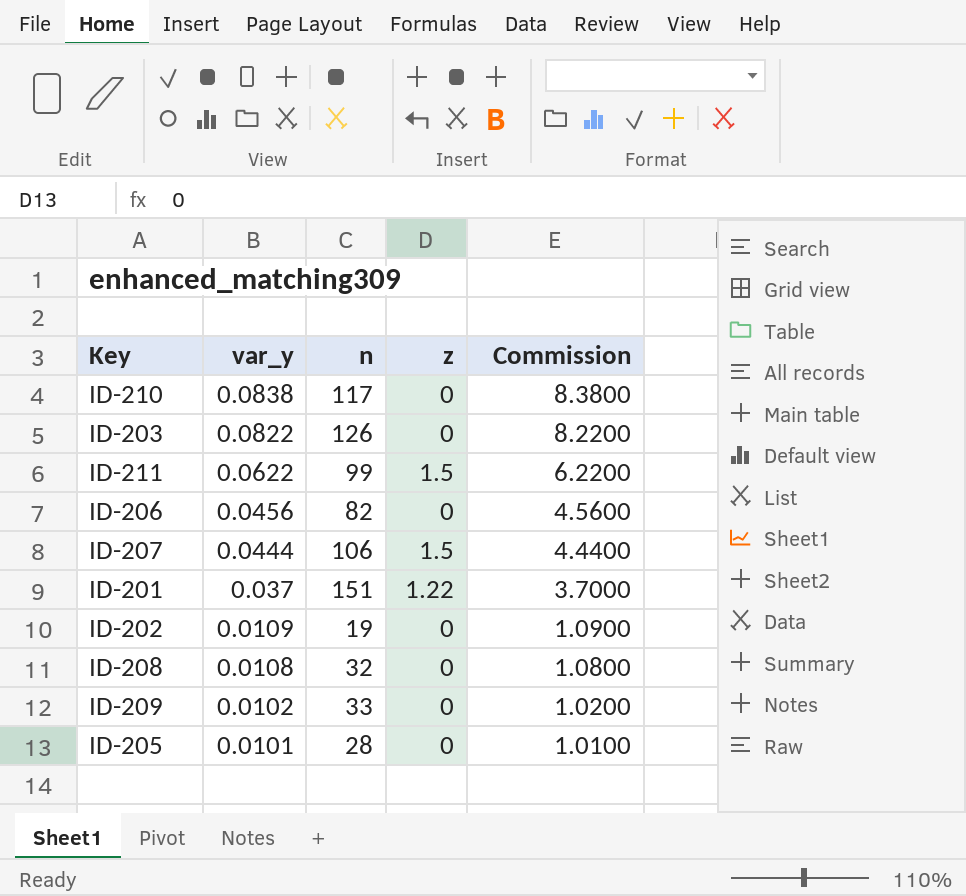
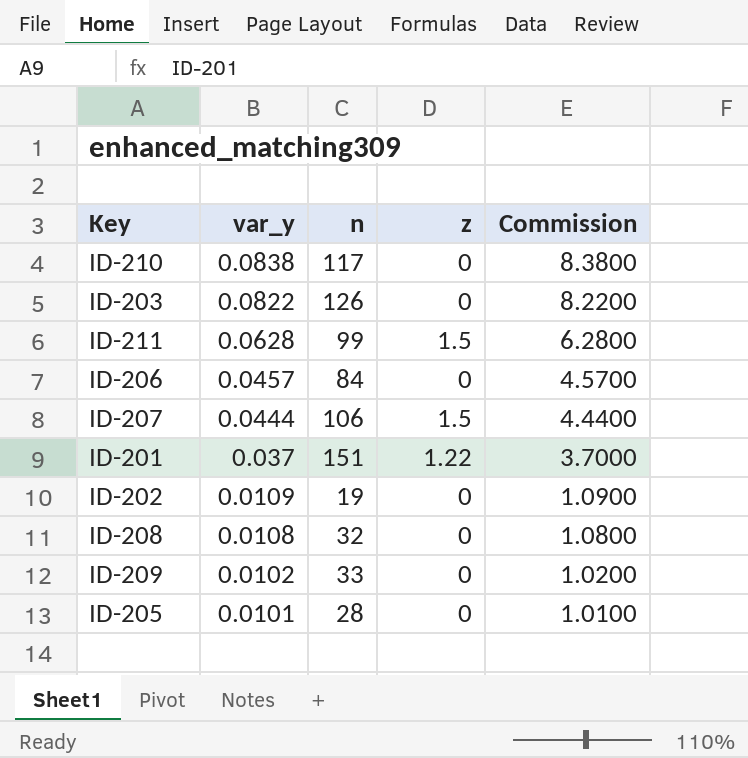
ID-211 | var_y: 0.0622 -> 0.0628
ID-211 | Commission: 6.2200 -> 6.2800
ID-206 | var_y: 0.0456 -> 0.0457
ID-206 | n: 82 -> 84
ID-206 | Commission: 4.5600 -> 4.5700

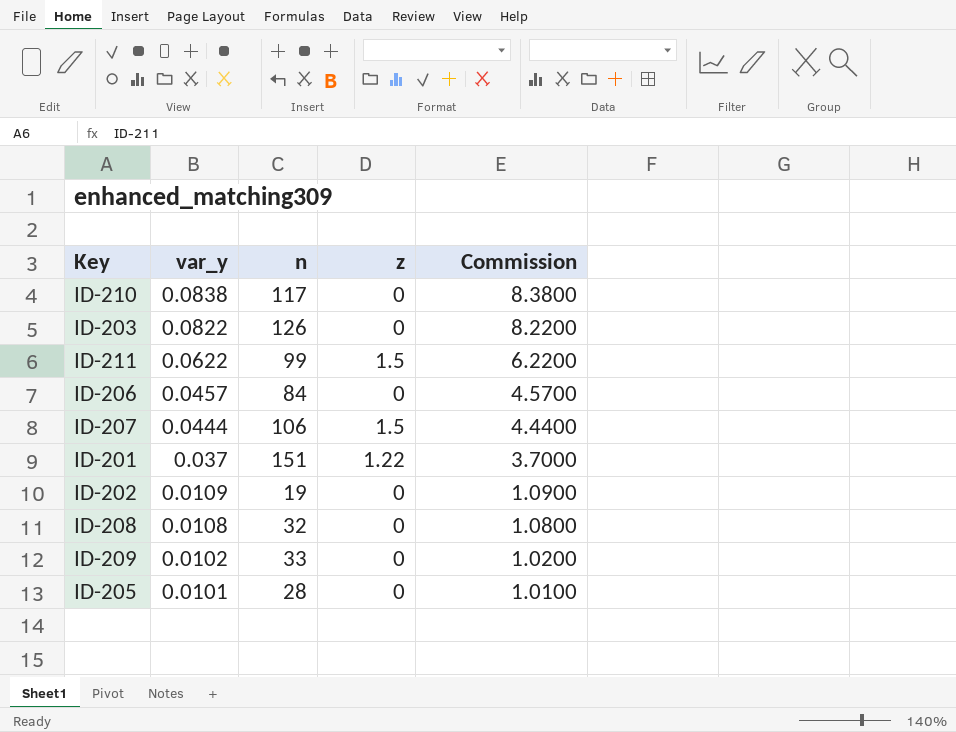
ID-211 | var_y: 0.0628 -> 0.0622
ID-211 | Commission: 6.2800 -> 6.2200

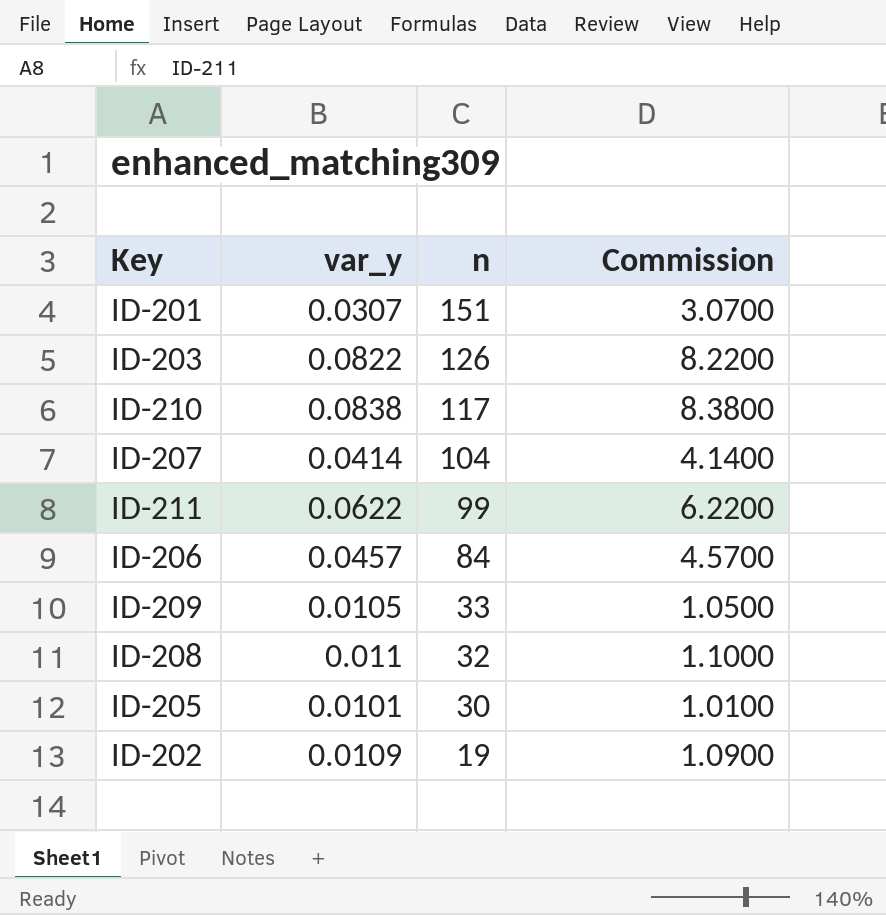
row order: var_y descending -> n descending
column z | position: 4 -> none
ID-201 | var_y: 0.037 -> 0.0307
ID-201 | Commission: 3.7000 -> 3.0700
ID-207 | var_y: 0.0444 -> 0.0414
ID-207 | n: 106 -> 104
ID-207 | Commission: 4.4400 -> 4.1400
ID-209 | var_y: 0.0102 -> 0.0105
ID-209 | Commission: 1.0200 -> 1.0500
ID-208 | var_y: 0.0108 -> 0.011
ID-208 | Commission: 1.0800 -> 1.1000
ID-205 | n: 28 -> 30

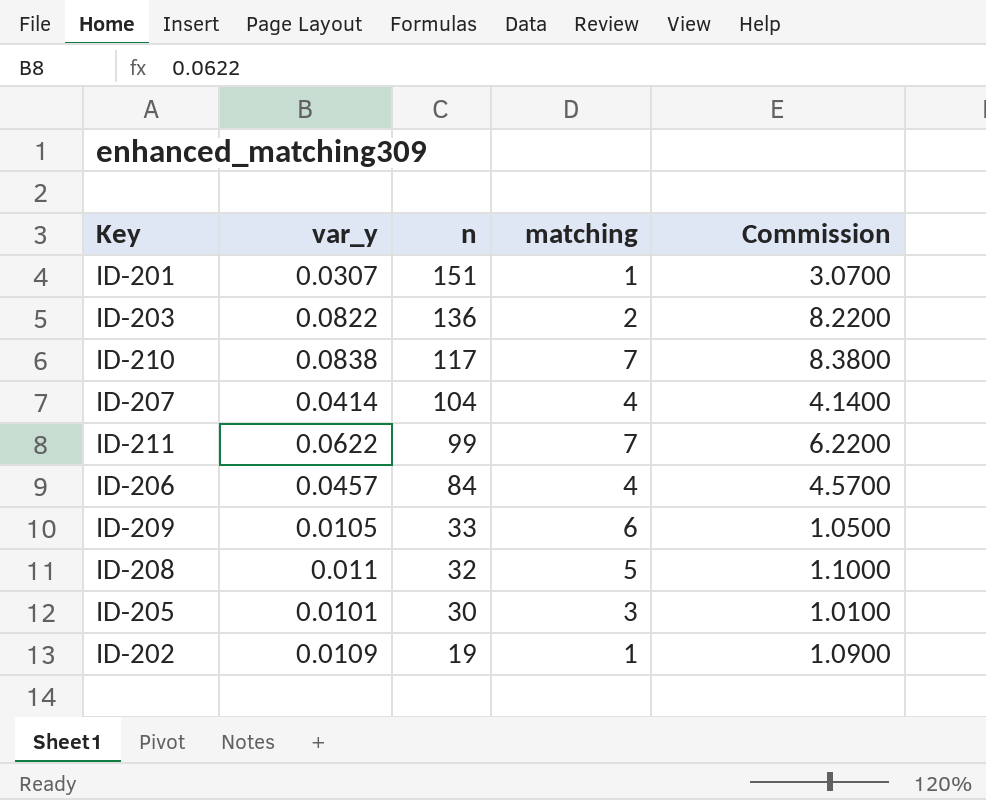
column matching | position: none -> 4
ID-203 | n: 126 -> 136

